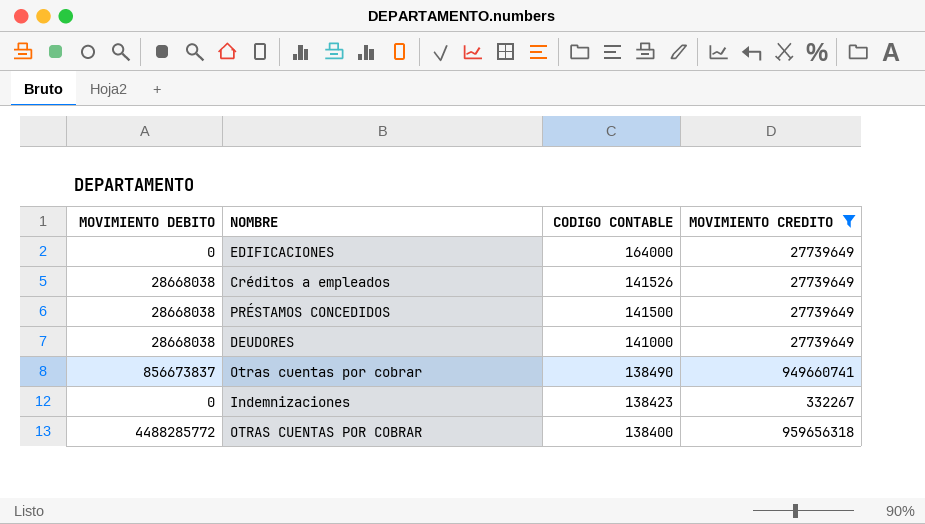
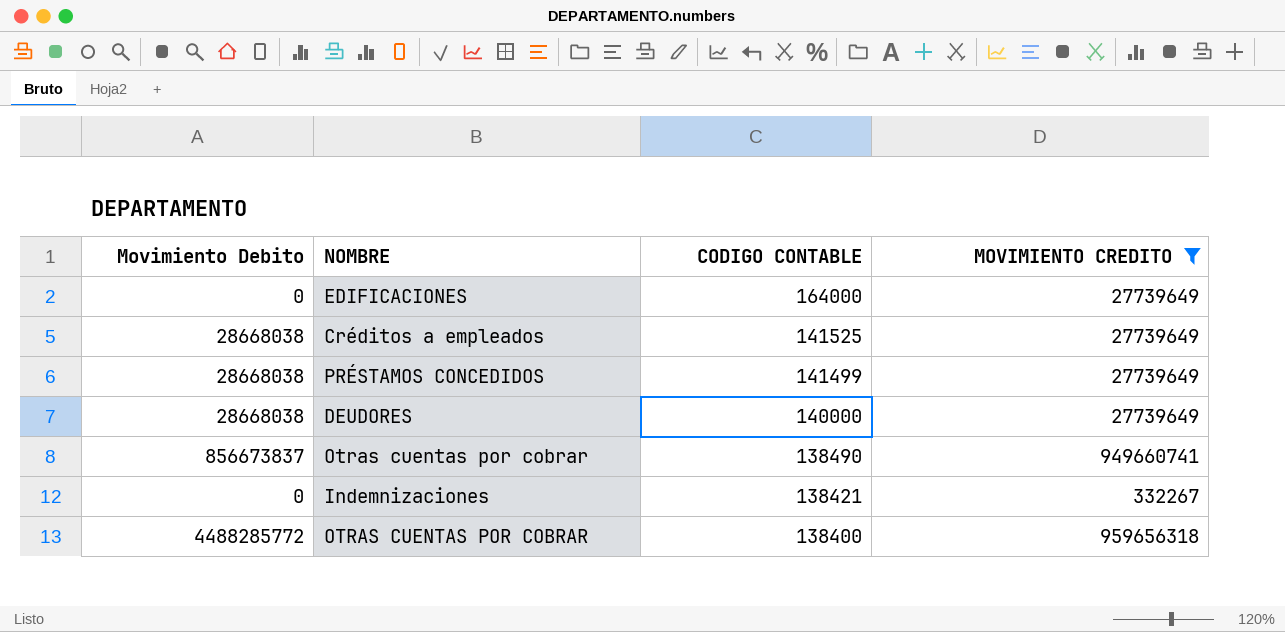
column name: MOVIMIENTO DEBITO -> Movimiento Debito
Créditos a empleados | CODIGO CONTABLE: 141526 -> 141525
PRÉSTAMOS CONCEDIDOS | CODIGO CONTABLE: 141500 -> 141499
DEUDORES | CODIGO CONTABLE: 141000 -> 140000
Indemnizaciones | CODIGO CONTABLE: 138423 -> 138421

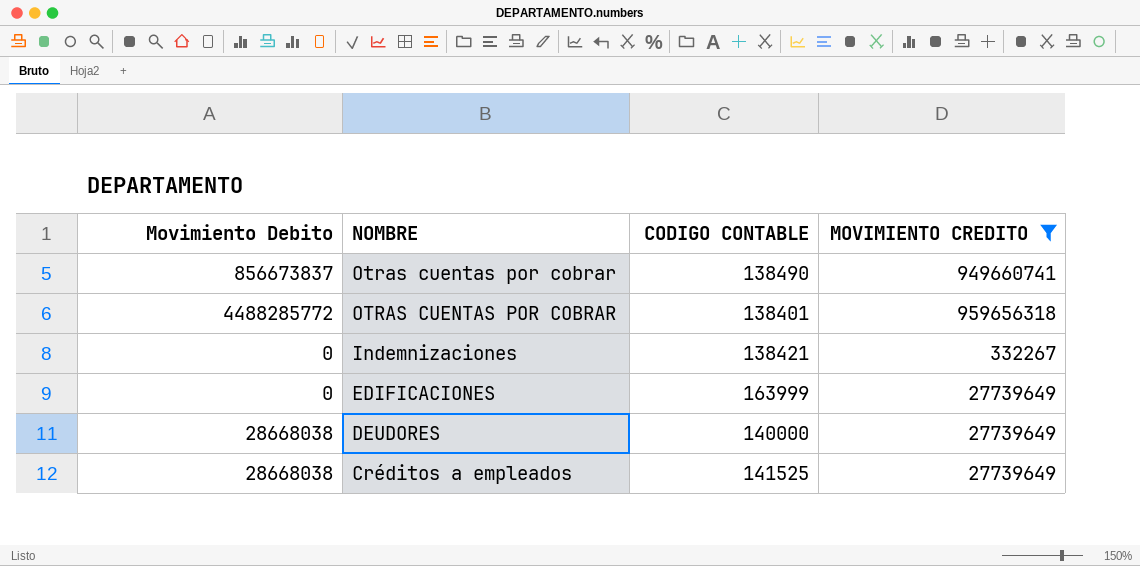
row order: CODIGO CONTABLE descending -> NOMBRE descending
row PRÉSTAMOS CONCEDIDOS: 28668038 | 141499 | 27739649 -> none
OTRAS CUENTAS POR COBRAR | CODIGO CONTABLE: 138400 -> 138401
EDIFICACIONES | CODIGO CONTABLE: 164000 -> 163999

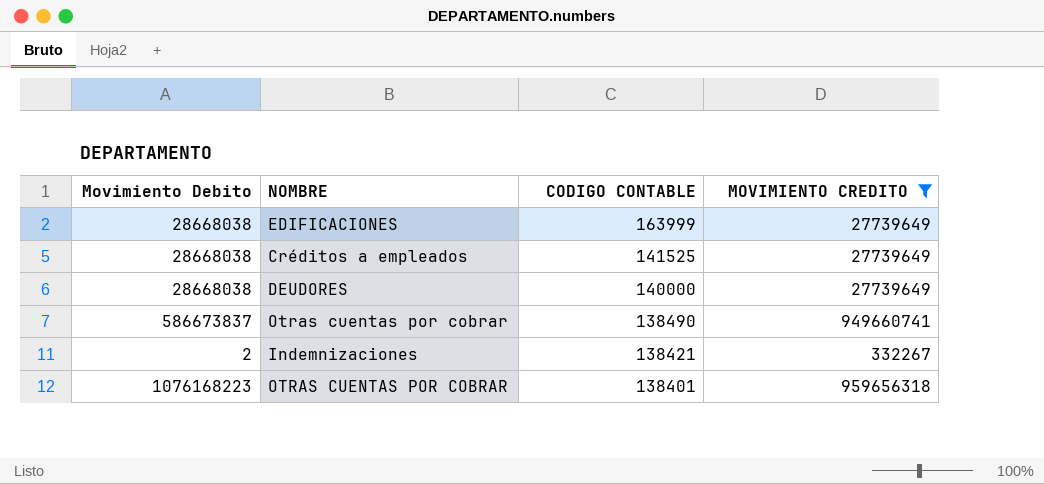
row order: NOMBRE descending -> CODIGO CONTABLE descending
EDIFICACIONES | Movimiento Debito: 0 -> 28668038
Otras cuentas por cobrar | Movimiento Debito: 856673837 -> 586673837
Indemnizaciones | Movimiento Debito: 0 -> 2
OTRAS CUENTAS POR COBRAR | Movimiento Debito: 4488285772 -> 1076168223

